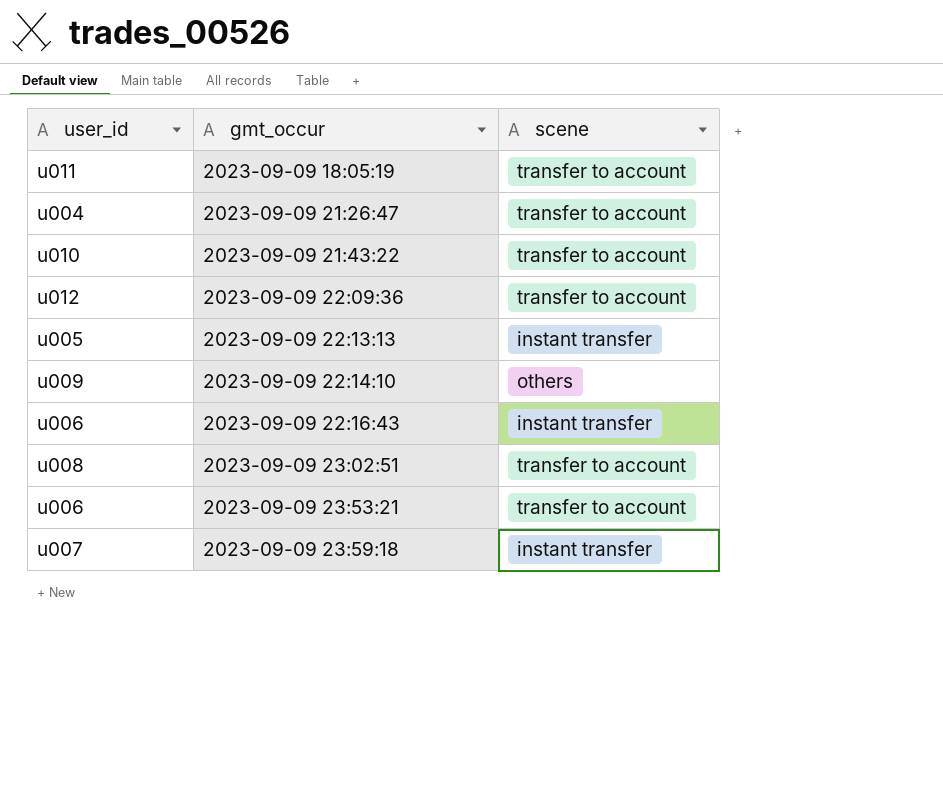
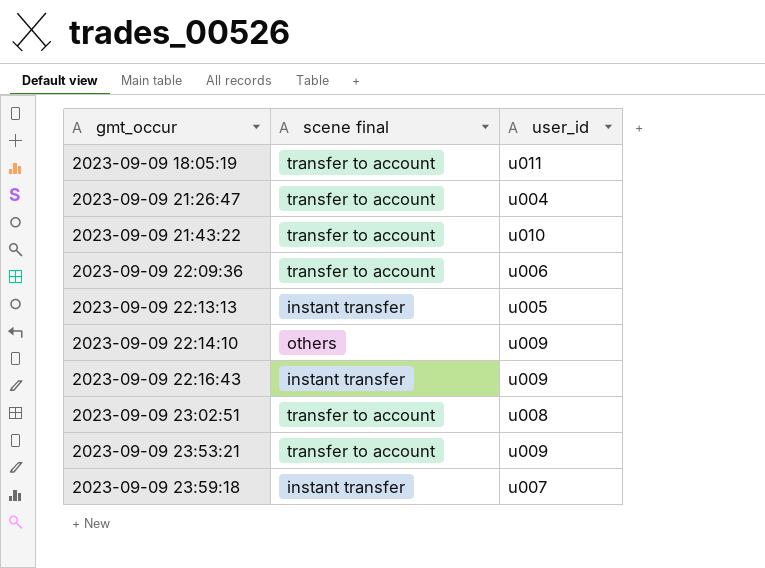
column name: scene -> scene final
column user_id | position: 1 -> 3
2023-09-09 22:09:36 | user_id: u012 -> u006
2023-09-09 22:16:43 | user_id: u006 -> u009
2023-09-09 23:53:21 | user_id: u006 -> u009

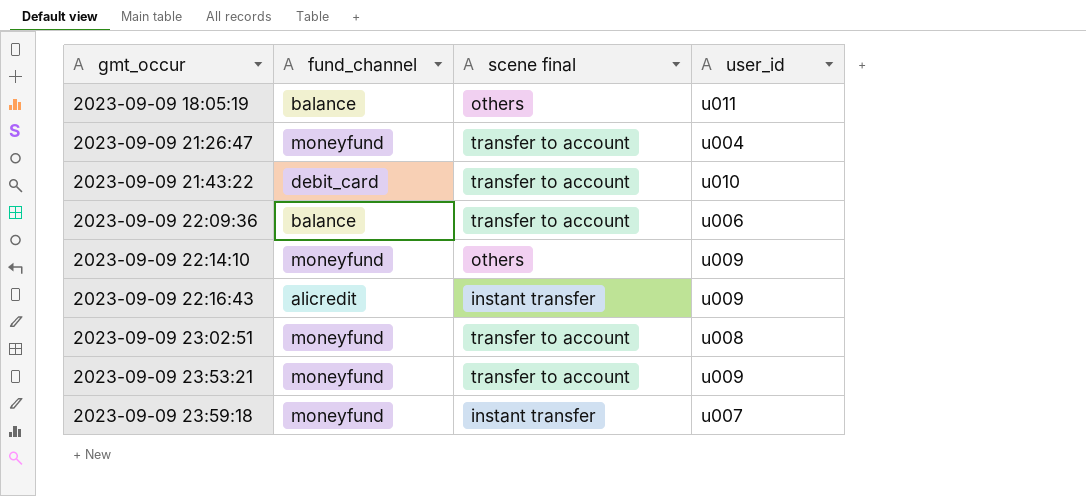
column fund_channel | position: none -> 2
row 2023-09-09 22:13:13: instant transfer | u005 -> none
2023-09-09 18:05:19 | scene final: transfer to account -> others

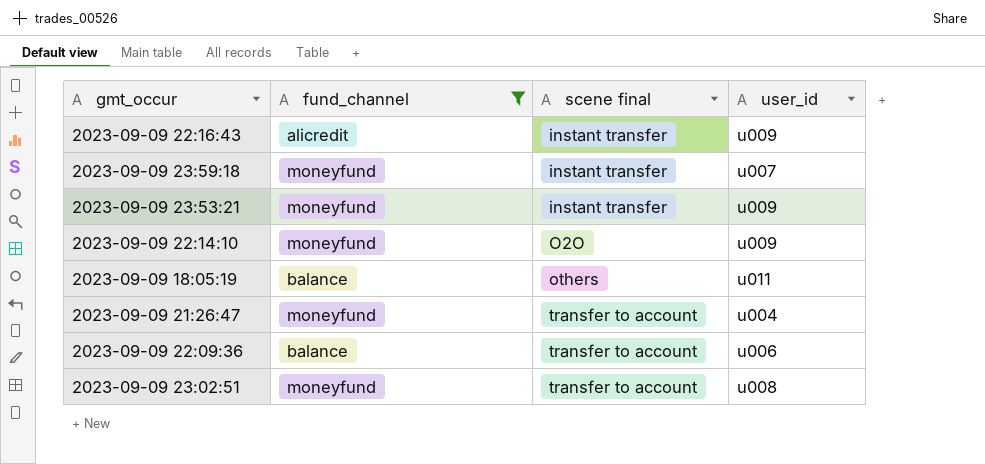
filter: none -> fund_channel != debit_card
row order: gmt_occur ascending -> scene final ascending
2023-09-09 23:53:21 | scene final: transfer to account -> instant transfer
2023-09-09 22:14:10 | scene final: others -> O2O

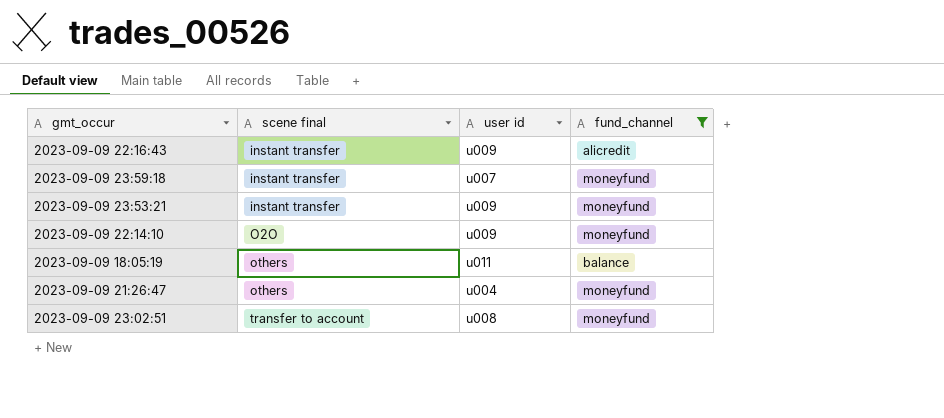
column name: user_id -> user id
column fund_channel | position: 2 -> 4
row 2023-09-09 22:09:36: balance | transfer to account | u006 -> none
2023-09-09 21:26:47 | scene final: transfer to account -> others

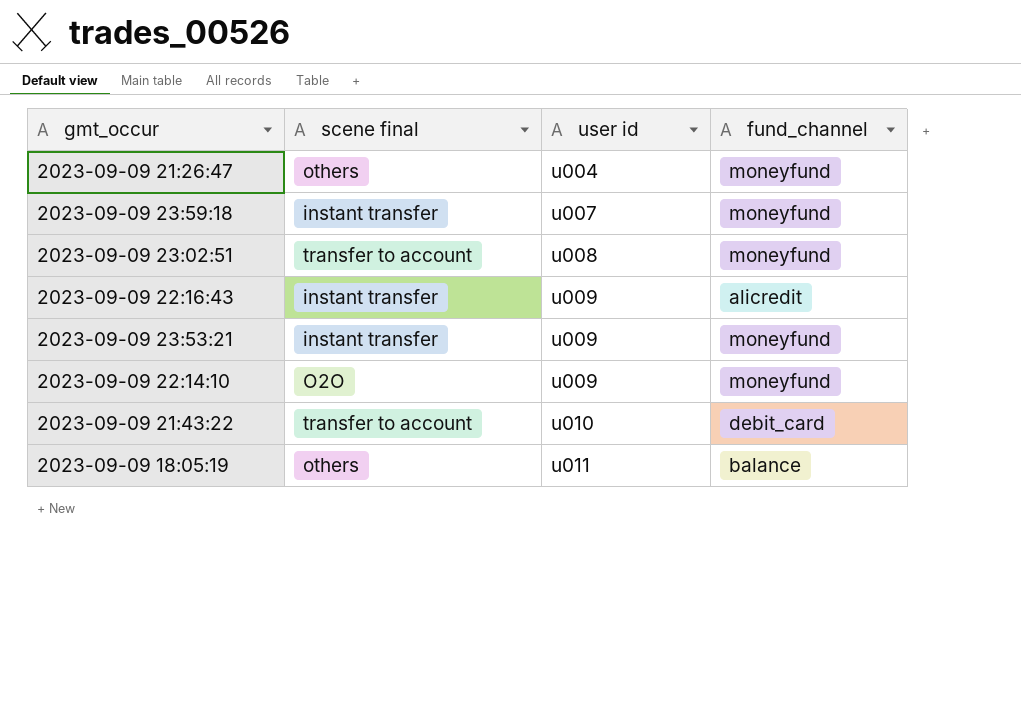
filter: fund_channel != debit_card -> none
row order: scene final ascending -> user id ascending

